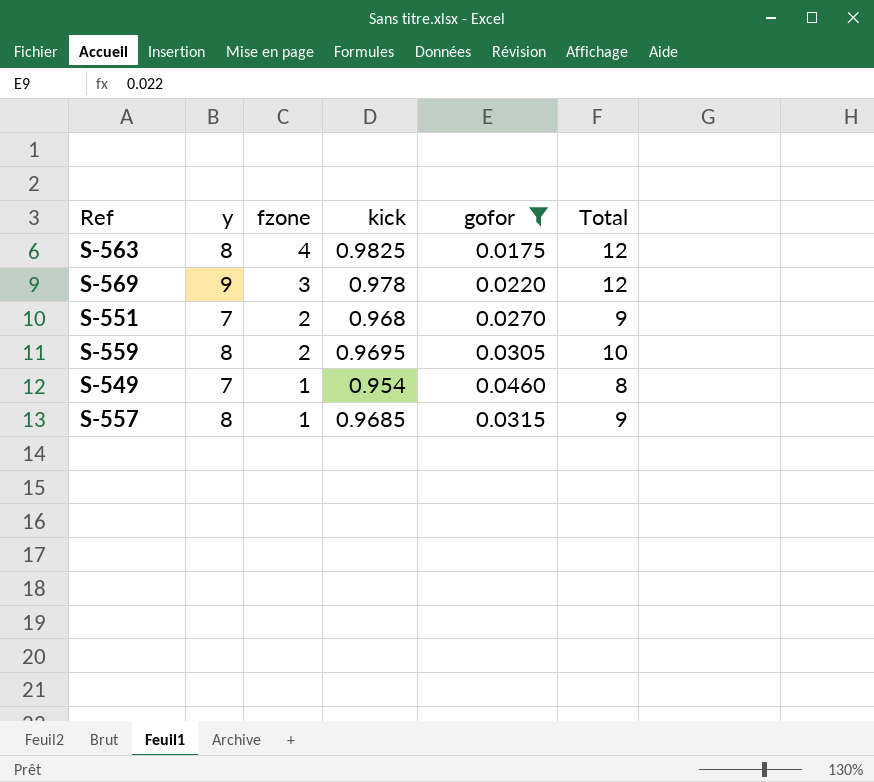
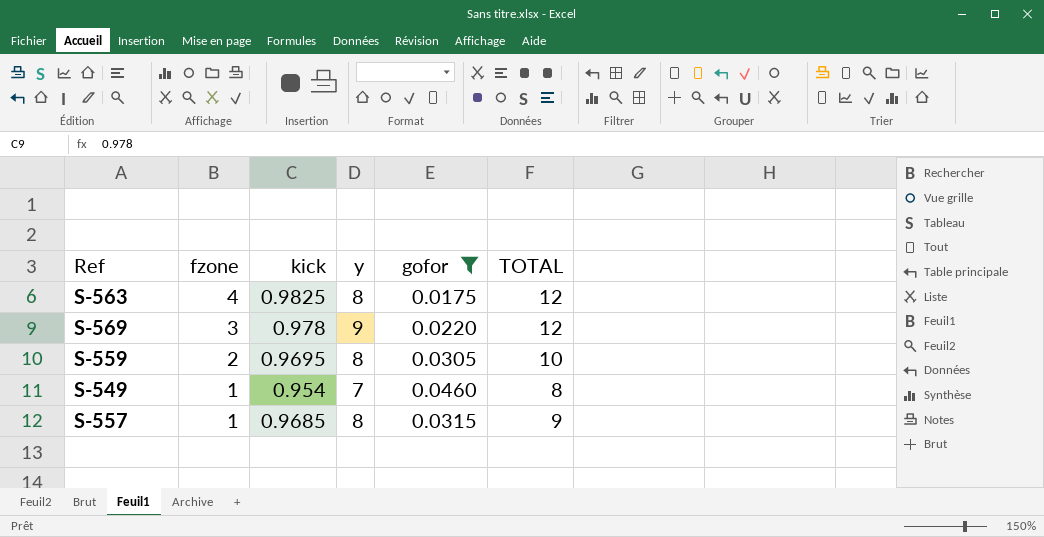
column y | position: 2 -> 4
column name: Total -> TOTAL
row S-551: 7 | 2 | 0.968 | 0.0270 | 9 -> none

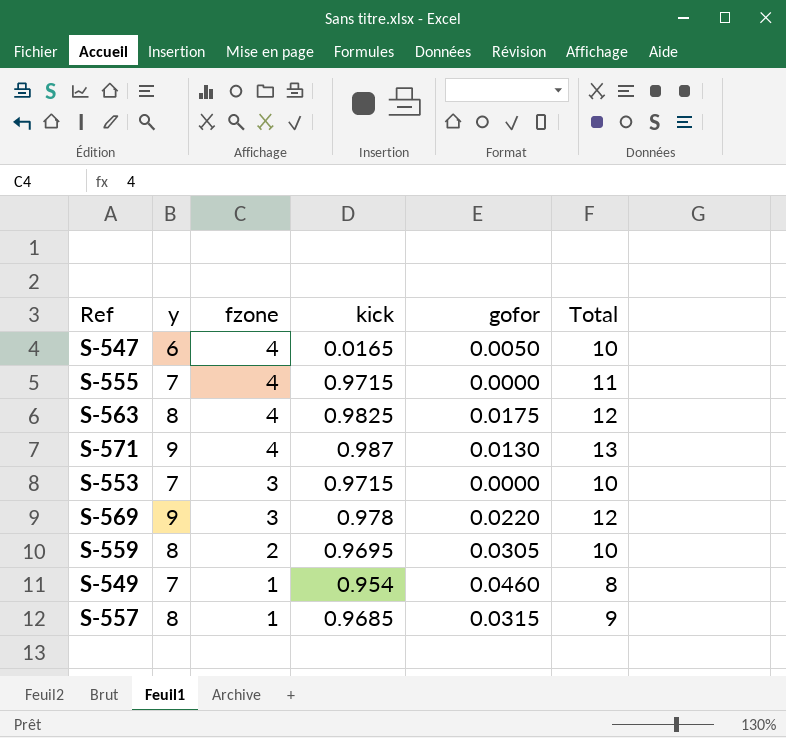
filter: gofor >= 0.0175 -> none
column y | position: 4 -> 2
column name: TOTAL -> Total

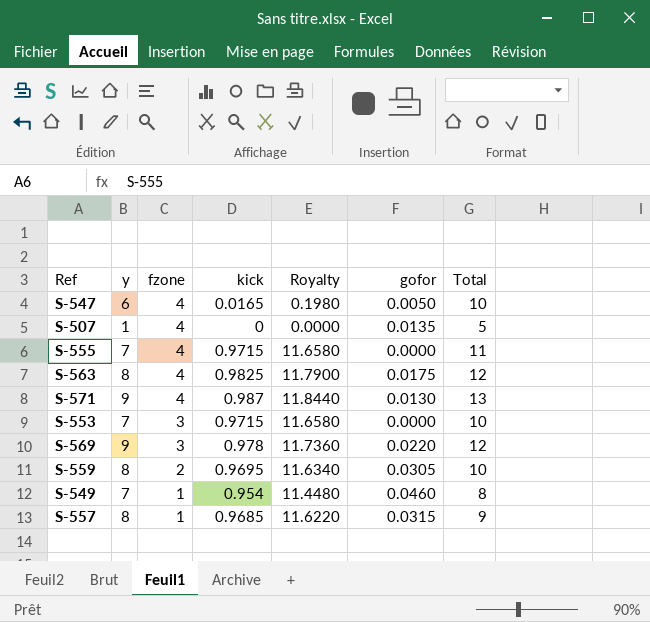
column Royalty | formula: none -> [kick] * 12
row S-507: none -> 1 | 4 | 0 | 0.0000 | 0.0135 | 5

